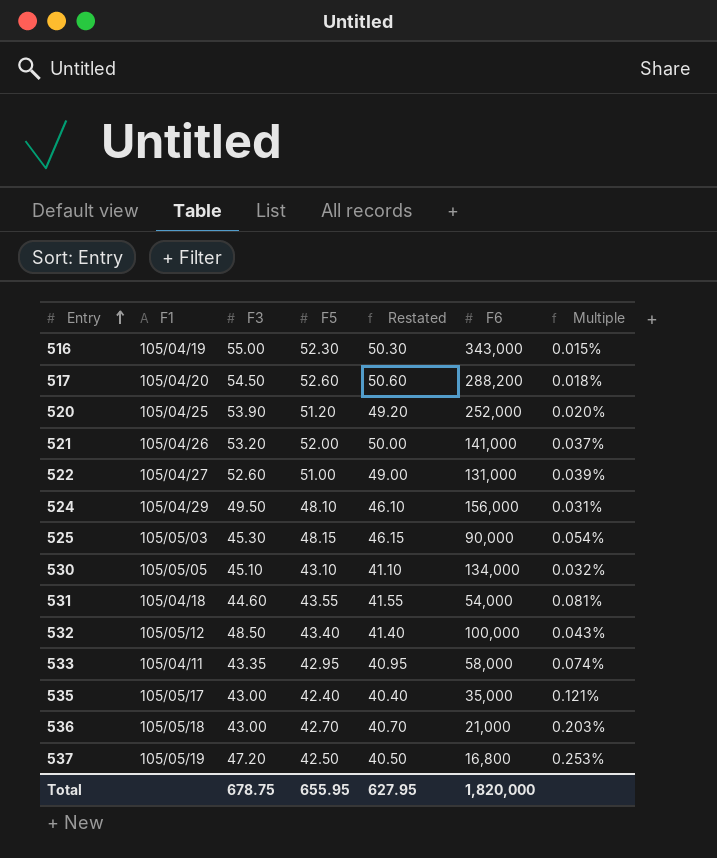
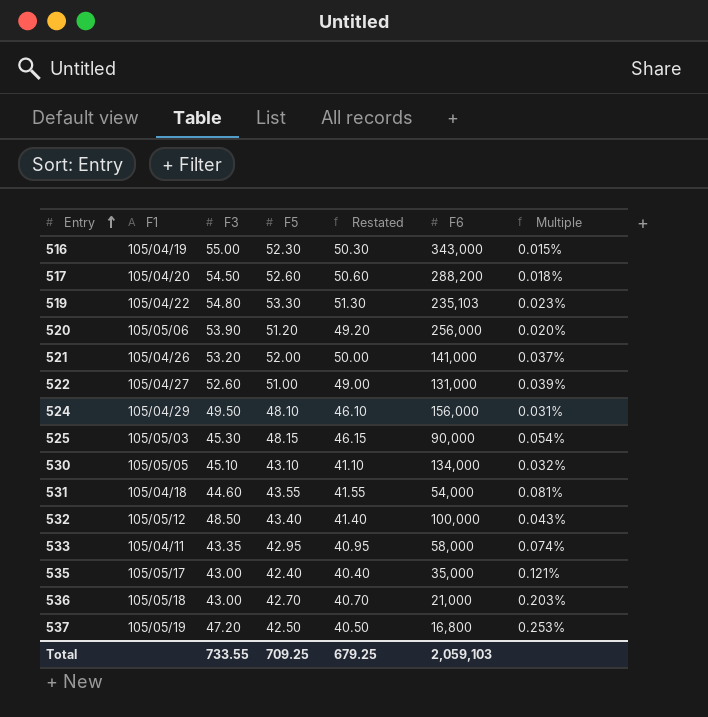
row 519: none -> 105/04/22 | 54.80 | 53.30 | 51.30 | 235,103 | 0.023%
520 | F1: 105/04/25 -> 105/05/06
520 | F6: 252,000 -> 256,000
Total | F3: 678.75 -> 733.55
Total | F5: 655.95 -> 709.25
Total | Restated: 627.95 -> 679.25
Total | F6: 1,820,000 -> 2,059,103

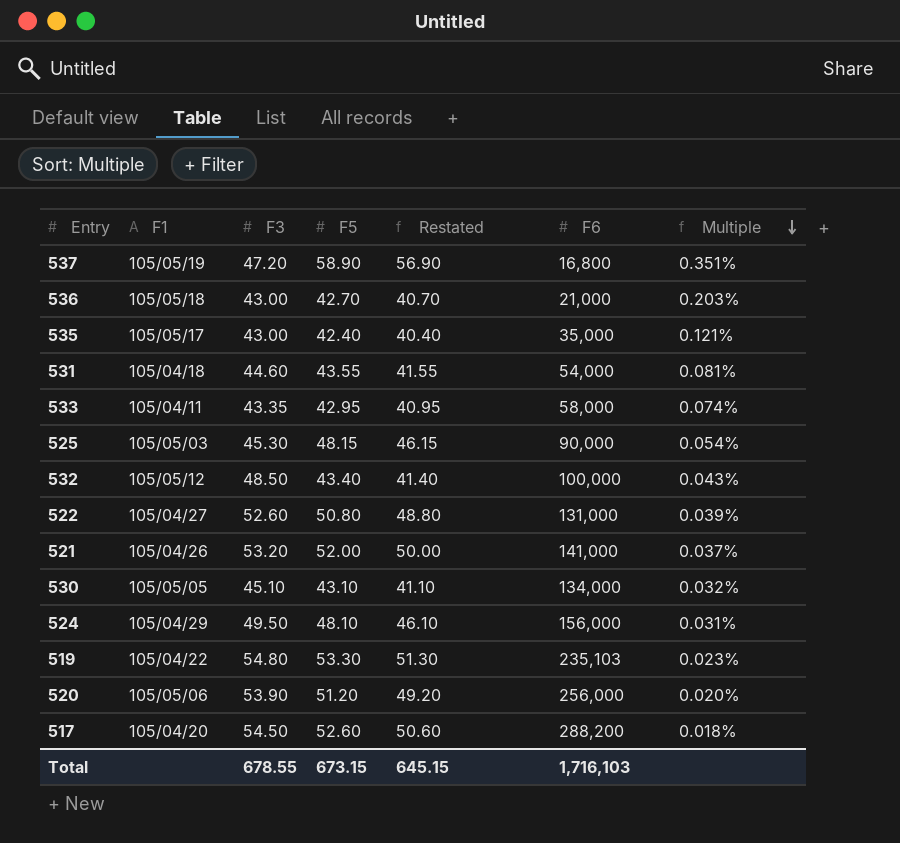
row order: Entry ascending -> Multiple descending
row 516: 105/04/19 | 55.00 | 52.30 | 50.30 | 343,000 | 0.015% -> none
537 | F5: 42.50 -> 58.90
537 | Restated: 40.50 -> 56.90
537 | Multiple: 0.253% -> 0.351%
522 | F5: 51.00 -> 50.80
522 | Restated: 49.00 -> 48.80
Total | F3: 733.55 -> 678.55
Total | F5: 709.25 -> 673.15
Total | Restated: 679.25 -> 645.15
Total | F6: 2,059,103 -> 1,716,103

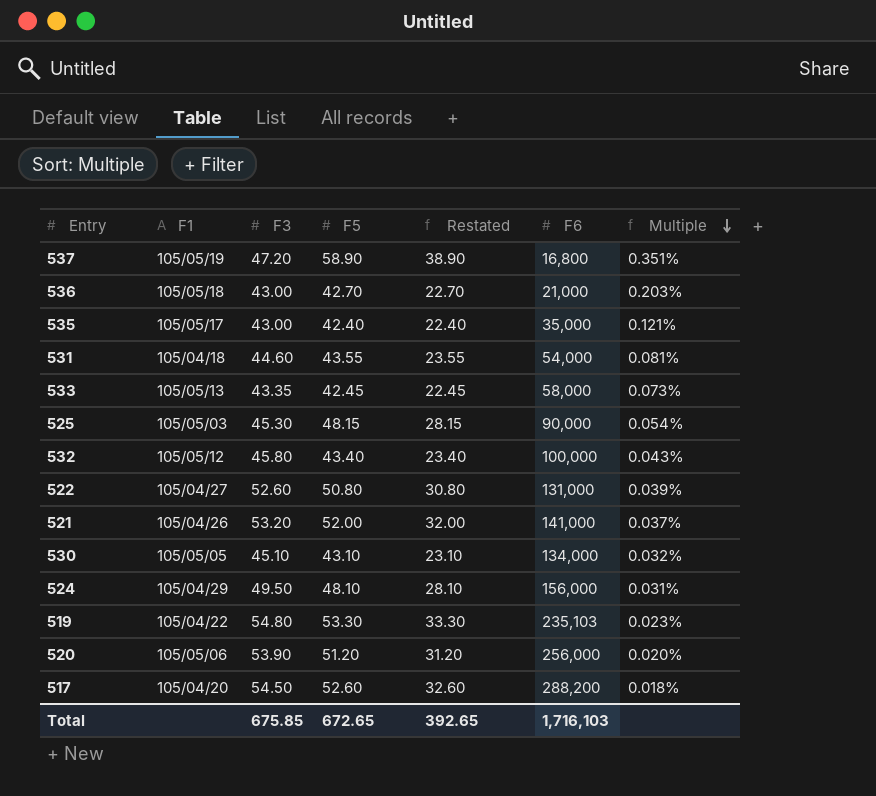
column Restated | formula: [F5] - 2 -> [F5] - 20
533 | F1: 105/04/11 -> 105/05/13
533 | F5: 42.95 -> 42.45
533 | Multiple: 0.074% -> 0.073%
532 | F3: 48.50 -> 45.80
Total | F3: 678.55 -> 675.85
Total | F5: 673.15 -> 672.65
Total | Restated: 645.15 -> 392.65

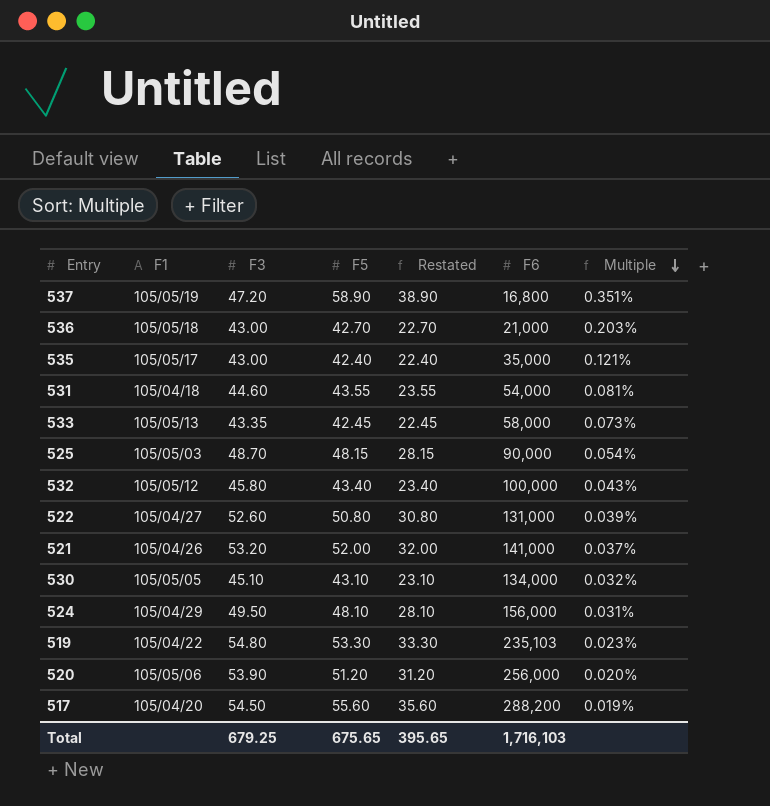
525 | F3: 45.30 -> 48.70
517 | F5: 52.60 -> 55.60
517 | Restated: 32.60 -> 35.60
517 | Multiple: 0.018% -> 0.019%
Total | F3: 675.85 -> 679.25
Total | F5: 672.65 -> 675.65
Total | Restated: 392.65 -> 395.65

